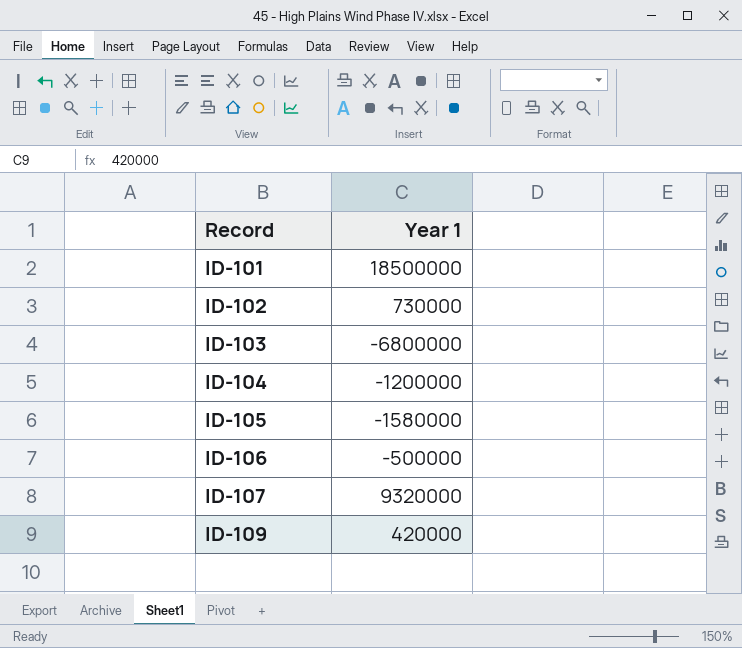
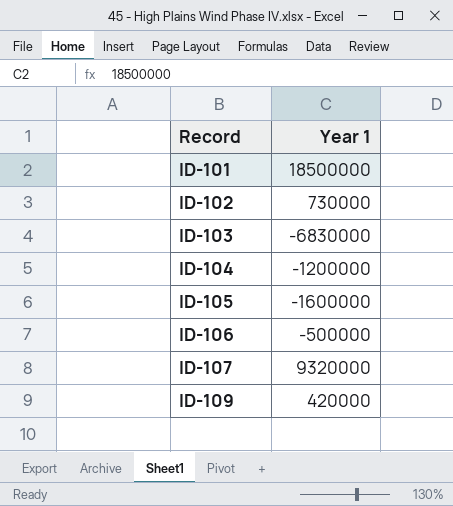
ID-103 | Year 1: -6800000 -> -6830000
ID-105 | Year 1: -1580000 -> -1600000

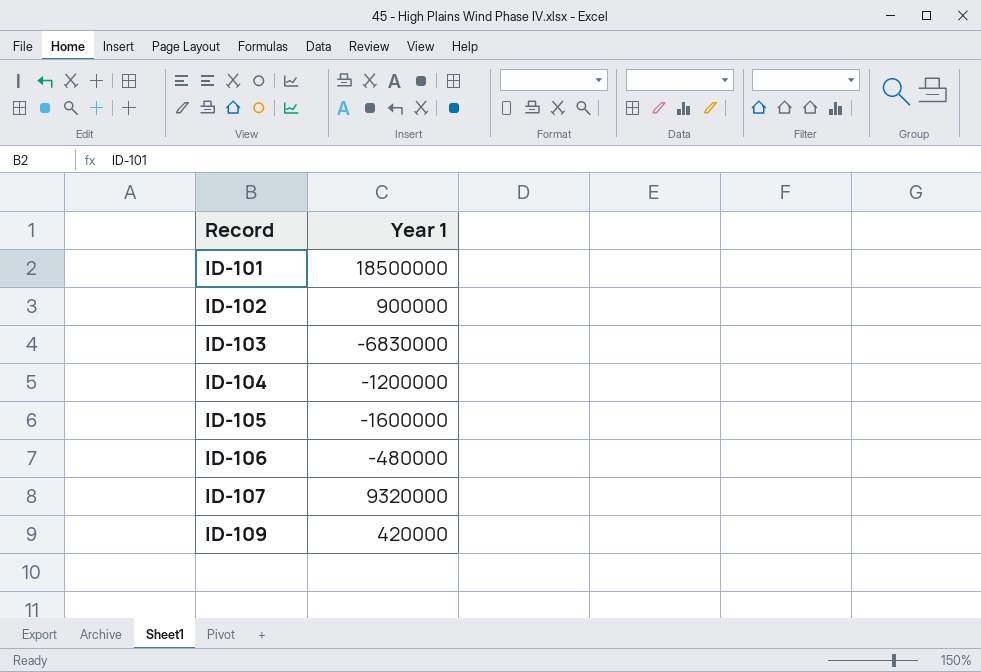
ID-102 | Year 1: 730000 -> 900000
ID-106 | Year 1: -500000 -> -480000

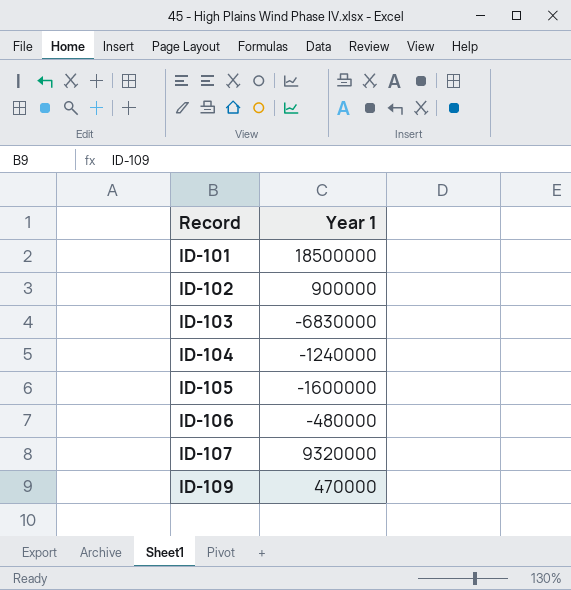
ID-104 | Year 1: -1200000 -> -1240000
ID-109 | Year 1: 420000 -> 470000

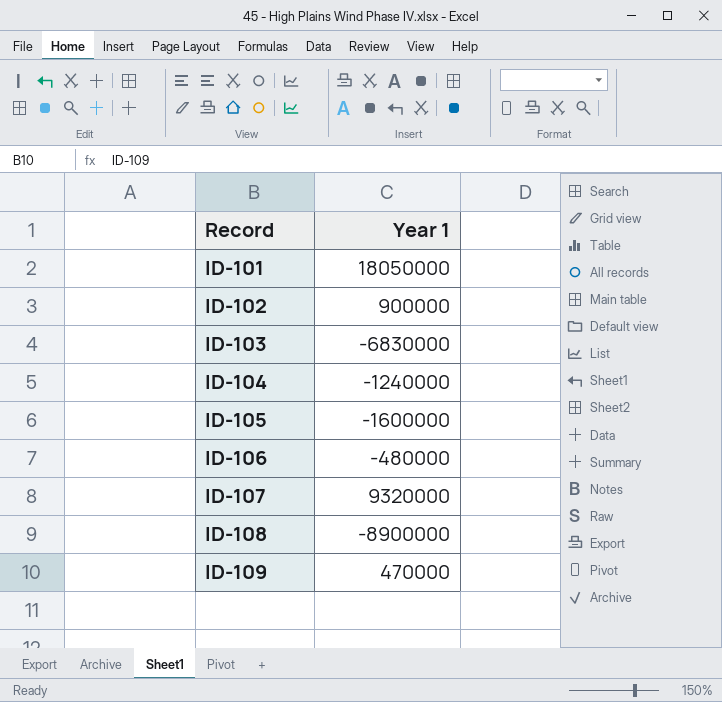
ID-101 | Year 1: 18500000 -> 18050000
row ID-108: none -> -8900000

